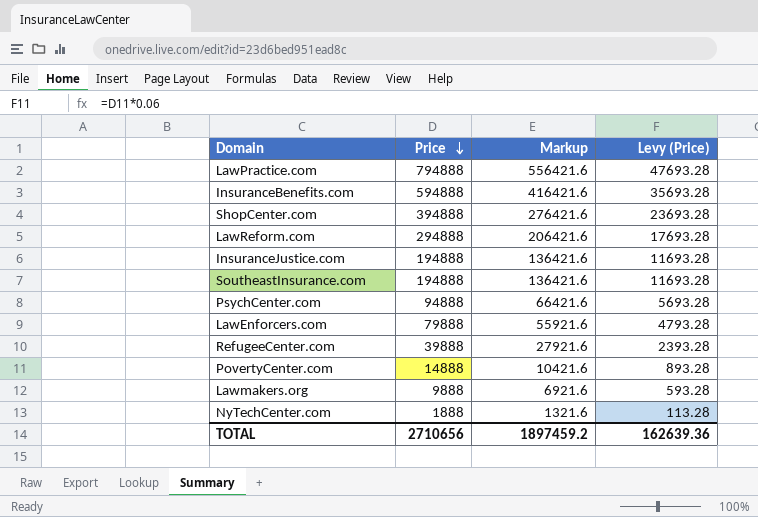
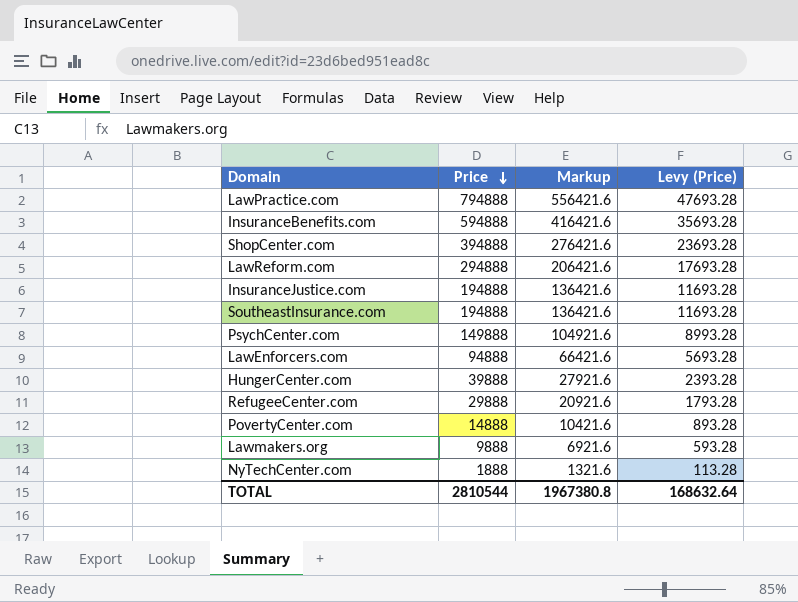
PsychCenter.com | Price: 94888 -> 149888
PsychCenter.com | Markup: 66421.6 -> 104921.6
PsychCenter.com | Levy (Price): 5693.28 -> 8993.28
LawEnforcers.com | Price: 79888 -> 94888
LawEnforcers.com | Markup: 55921.6 -> 66421.6
LawEnforcers.com | Levy (Price): 4793.28 -> 5693.28
row HungerCenter.com: none -> 39888 | 27921.6 | 2393.28
RefugeeCenter.com | Price: 39888 -> 29888
RefugeeCenter.com | Markup: 27921.6 -> 20921.6
RefugeeCenter.com | Levy (Price): 2393.28 -> 1793.28
TOTAL | Price: 2710656 -> 2810544
TOTAL | Markup: 1897459.2 -> 1967380.8
TOTAL | Levy (Price): 162639.36 -> 168632.64

